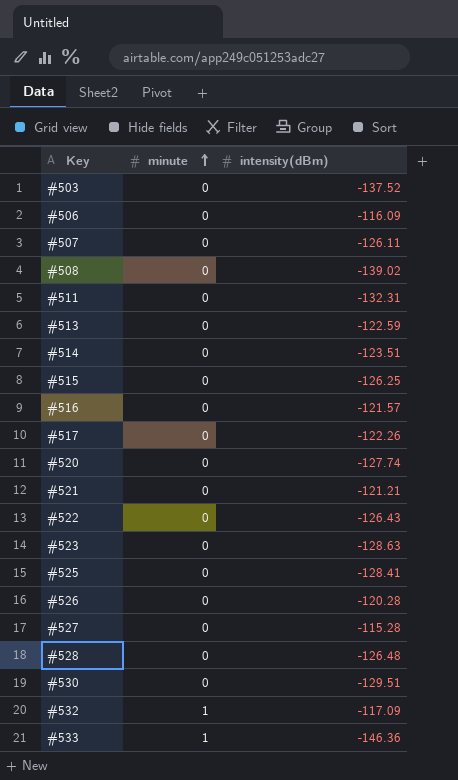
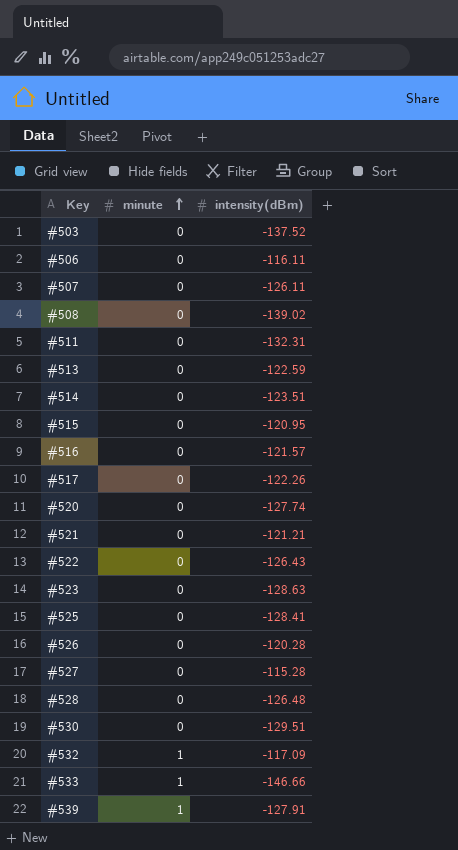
#506 | intensity(dBm): -116.09 -> -116.11
#515 | intensity(dBm): -126.25 -> -120.95
#533 | intensity(dBm): -146.36 -> -146.66
row #539: none -> 1 | -127.91

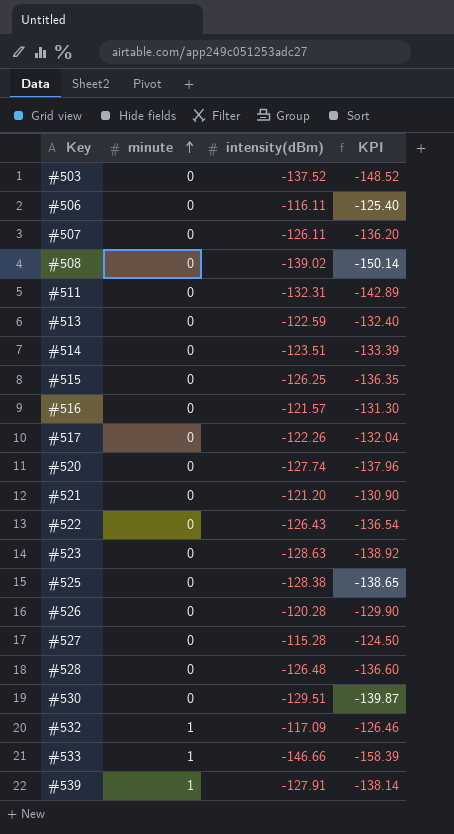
column KPI | formula: none -> [intensity(dBm)] * 1.08
#515 | intensity(dBm): -120.95 -> -126.25
#521 | intensity(dBm): -121.21 -> -121.20
#525 | intensity(dBm): -128.41 -> -128.38

